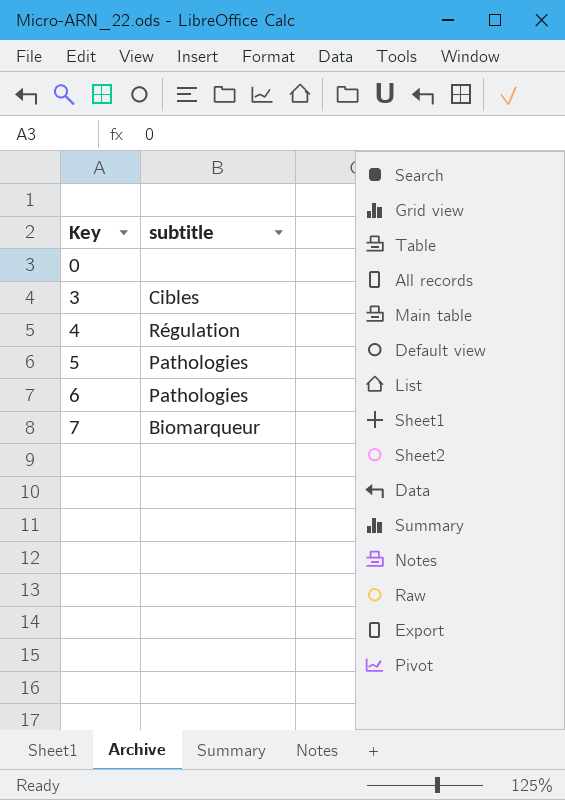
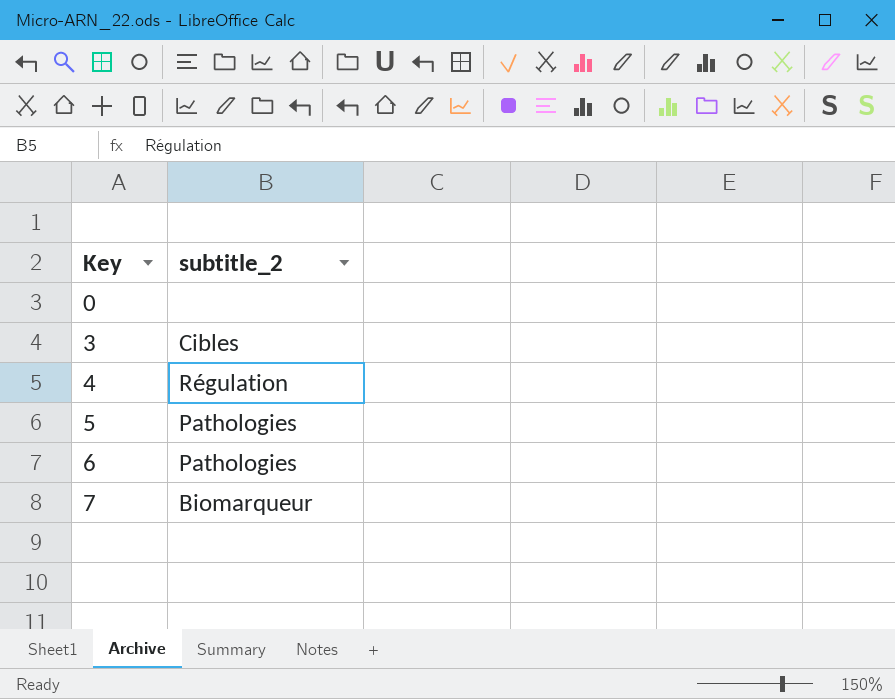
column name: subtitle -> subtitle_2

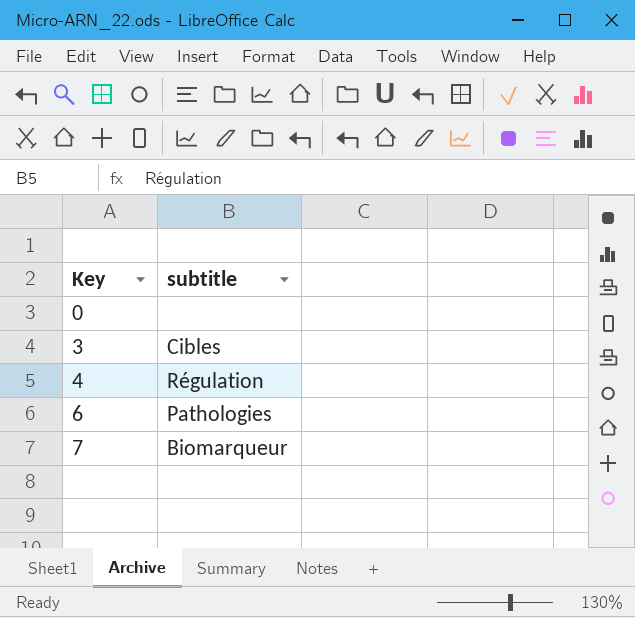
column name: subtitle_2 -> subtitle
row 5: Pathologies -> none

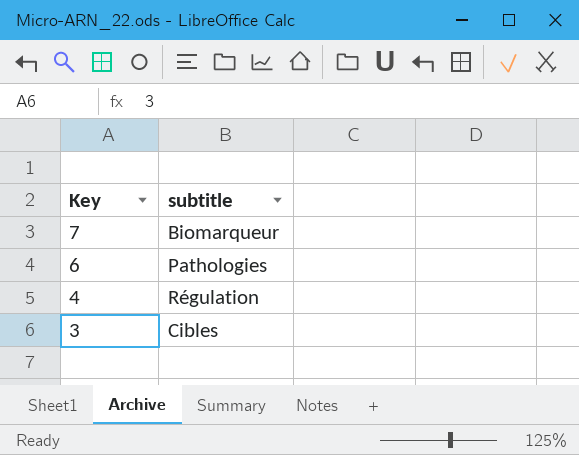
row order: Key ascending -> Key descending
row 0: none -> none

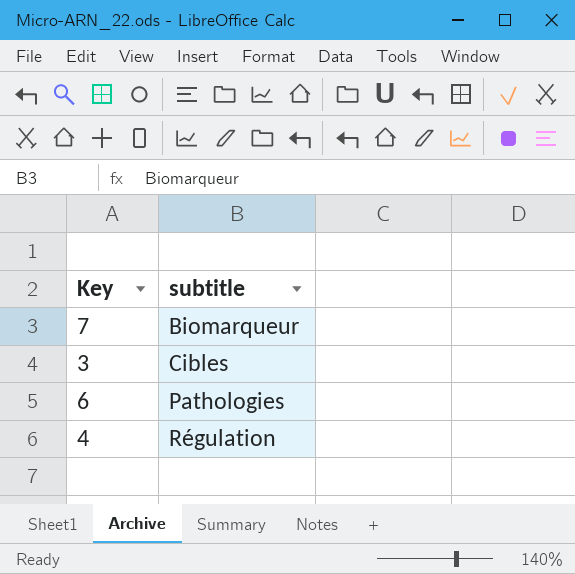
row order: Key descending -> subtitle ascending

